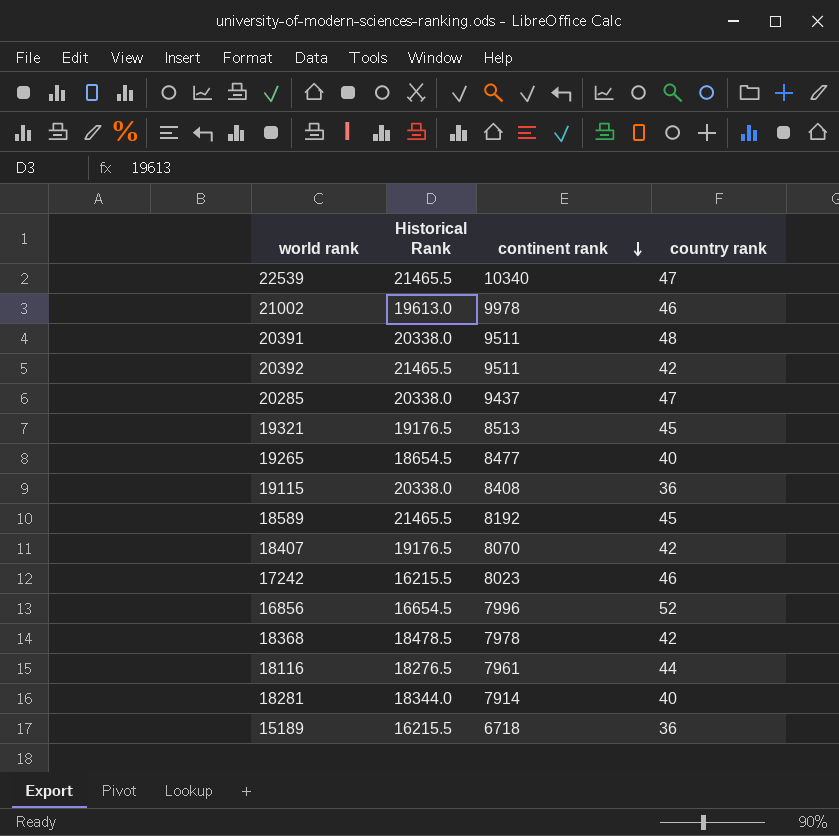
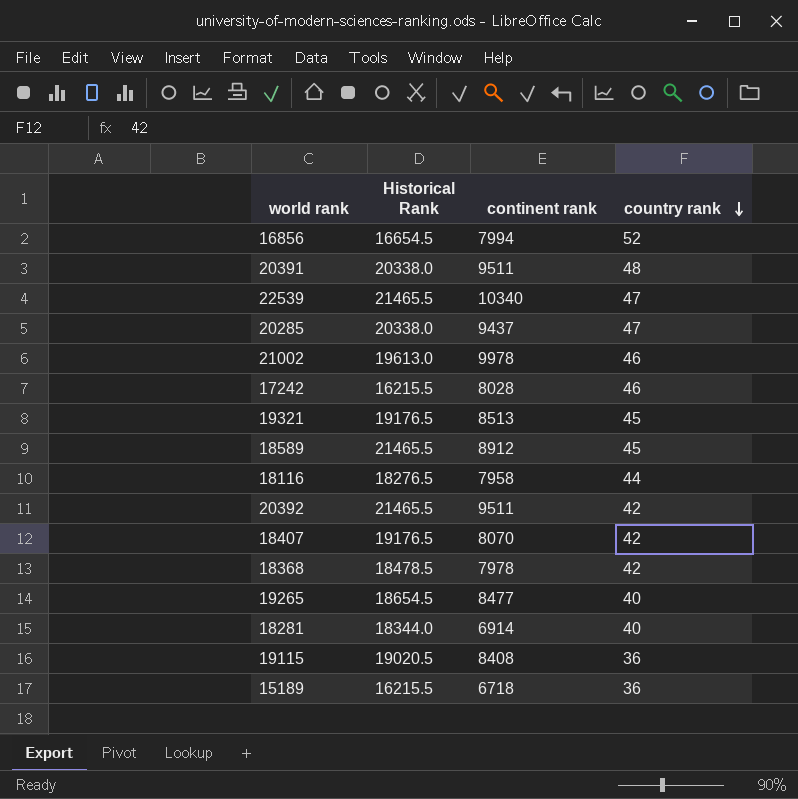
row order: continent rank descending -> country rank descending
16856 | continent rank: 7996 -> 7994
17242 | continent rank: 8023 -> 8028
18589 | continent rank: 8192 -> 8912
18116 | continent rank: 7961 -> 7958
18281 | continent rank: 7914 -> 6914
19115 | Historical Rank: 20338.0 -> 19020.5

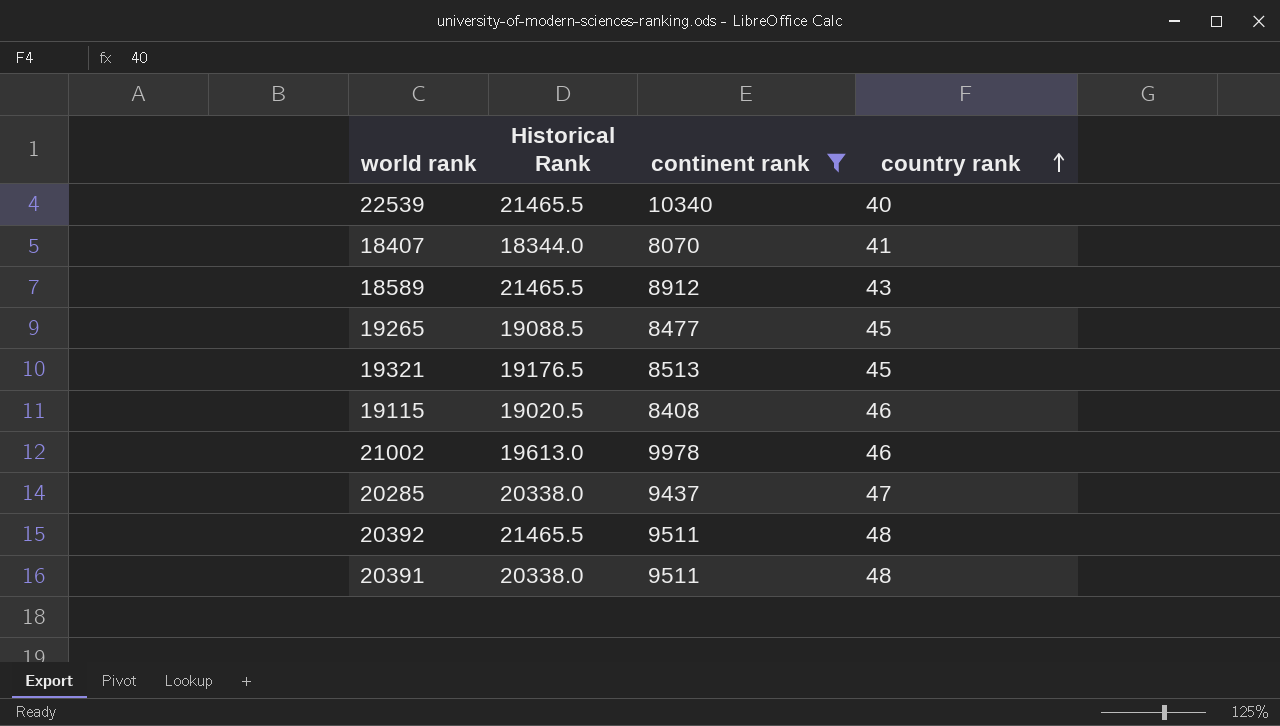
filter: none -> continent rank >= 8070
row order: country rank descending -> country rank ascending
22539 | country rank: 47 -> 40
18407 | Historical Rank: 19176.5 -> 18344.0
18407 | country rank: 42 -> 41
18589 | country rank: 45 -> 43
19265 | Historical Rank: 18654.5 -> 19088.5
19265 | country rank: 40 -> 45
19115 | country rank: 36 -> 46
20392 | country rank: 42 -> 48

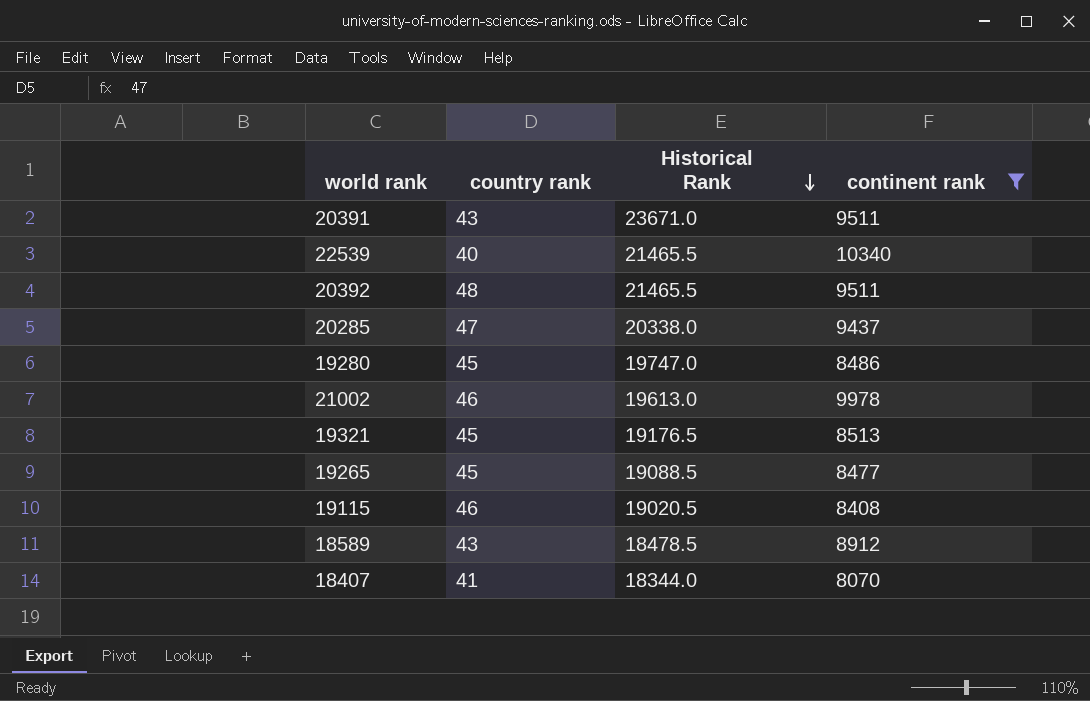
row order: country rank ascending -> Historical Rank descending
column country rank | position: 4 -> 2
20391 | country rank: 48 -> 43
20391 | Historical Rank: 20338.0 -> 23671.0
row 19280: none -> 45 | 19747.0 | 8486
18589 | Historical Rank: 21465.5 -> 18478.5

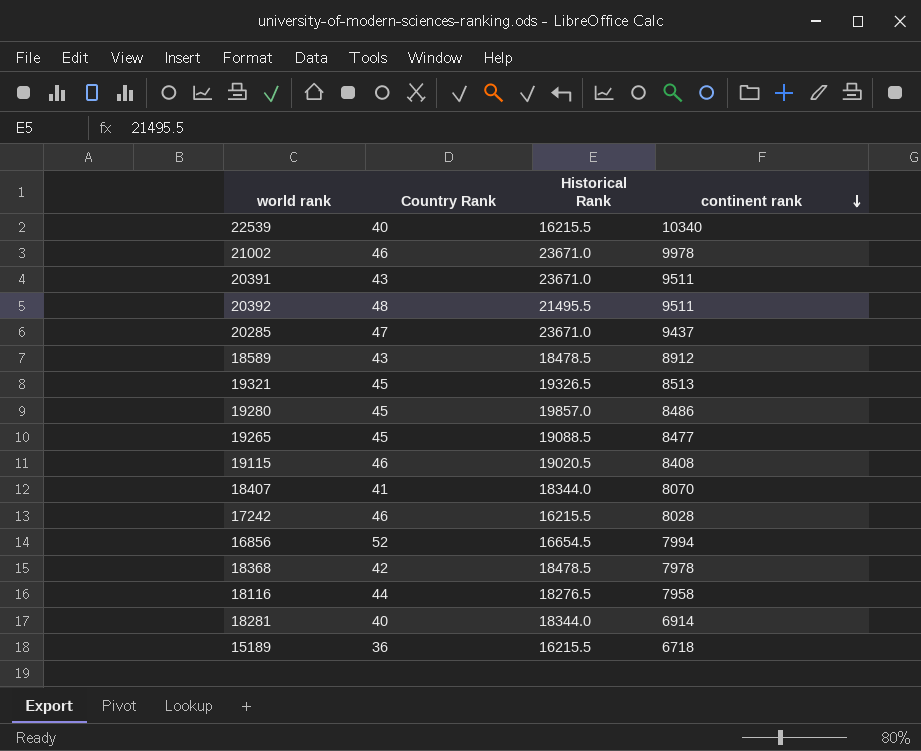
filter: continent rank >= 8070 -> none
row order: Historical Rank descending -> continent rank descending
column name: country rank -> Country Rank
22539 | Historical Rank: 21465.5 -> 16215.5
21002 | Historical Rank: 19613.0 -> 23671.0
20392 | Historical Rank: 21465.5 -> 21495.5
20285 | Historical Rank: 20338.0 -> 23671.0
19321 | Historical Rank: 19176.5 -> 19326.5
19280 | Historical Rank: 19747.0 -> 19857.0

